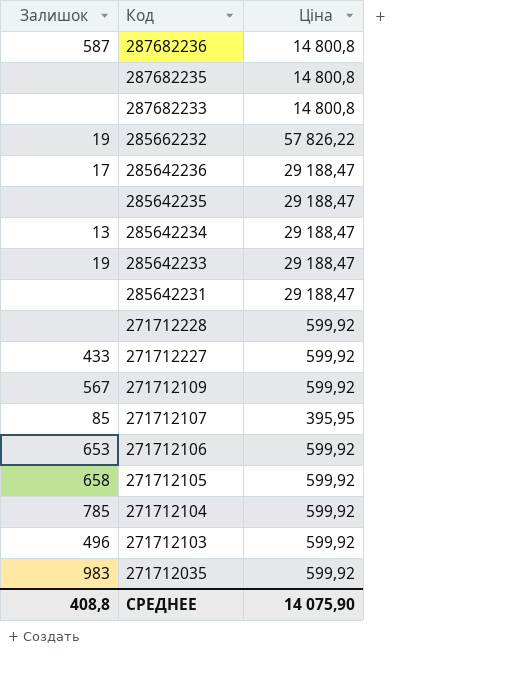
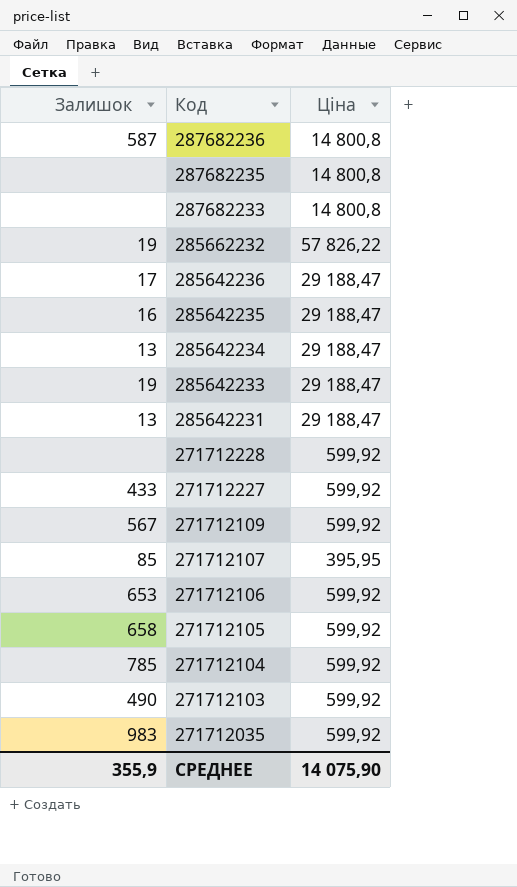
285642235 | Залишок: none -> 16
285642231 | Залишок: none -> 13
271712103 | Залишок: 496 -> 490
СРЕДНЕЕ | Залишок: 408,8 -> 355,9

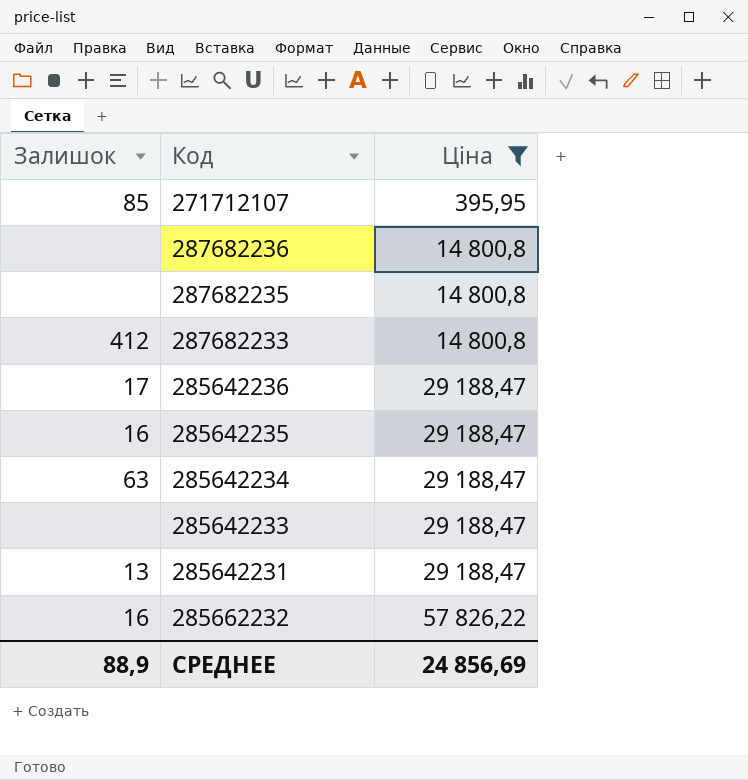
filter: none -> Ціна != 599,92
row order: Код descending -> Ціна ascending
287682236 | Залишок: 587 -> none
287682233 | Залишок: none -> 412
285642234 | Залишок: 13 -> 63
285642233 | Залишок: 19 -> none
285662232 | Залишок: 19 -> 16
СРЕДНЕЕ | Залишок: 355,9 -> 88,9
СРЕДНЕЕ | Ціна: 14 075,90 -> 24 856,69

